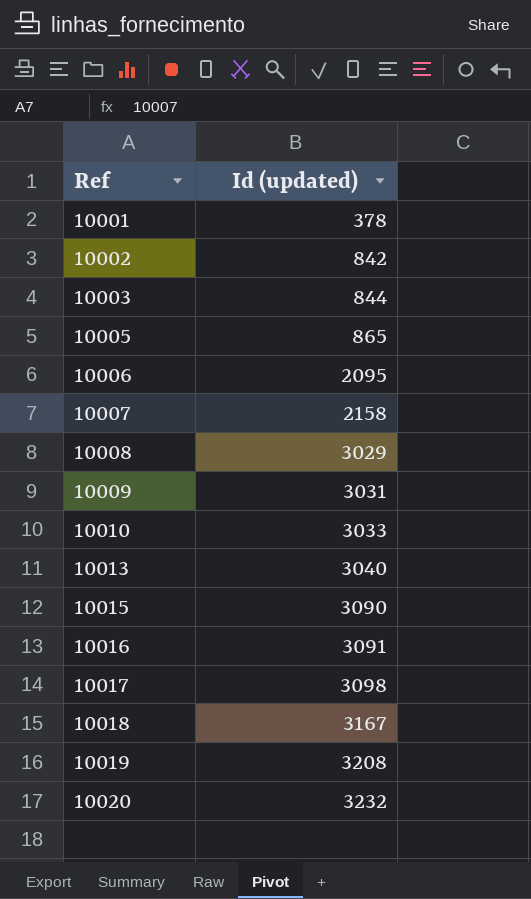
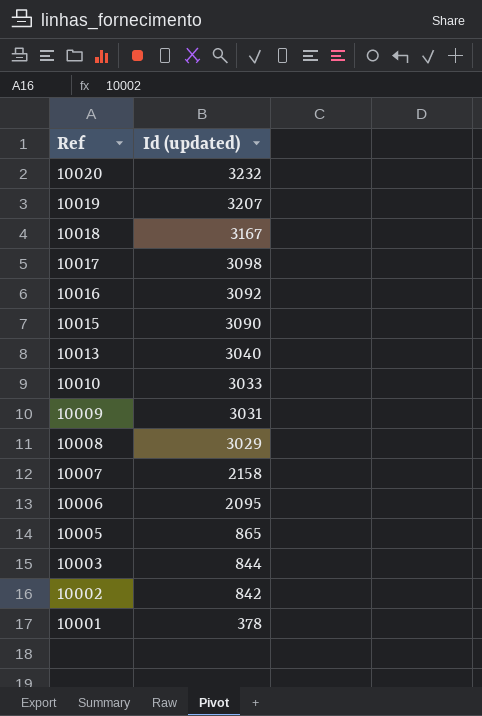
row order: Ref ascending -> Ref descending
10019 | Id (updated): 3208 -> 3207
10016 | Id (updated): 3091 -> 3092

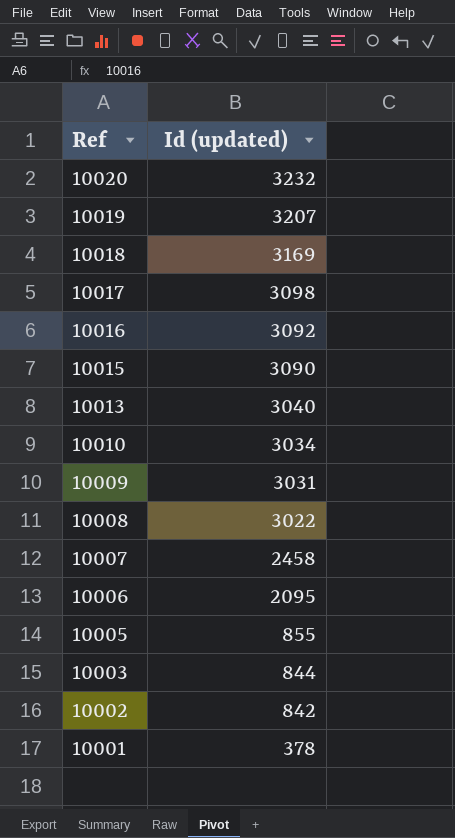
10018 | Id (updated): 3167 -> 3169
10010 | Id (updated): 3033 -> 3034
10008 | Id (updated): 3029 -> 3022
10007 | Id (updated): 2158 -> 2458
10005 | Id (updated): 865 -> 855

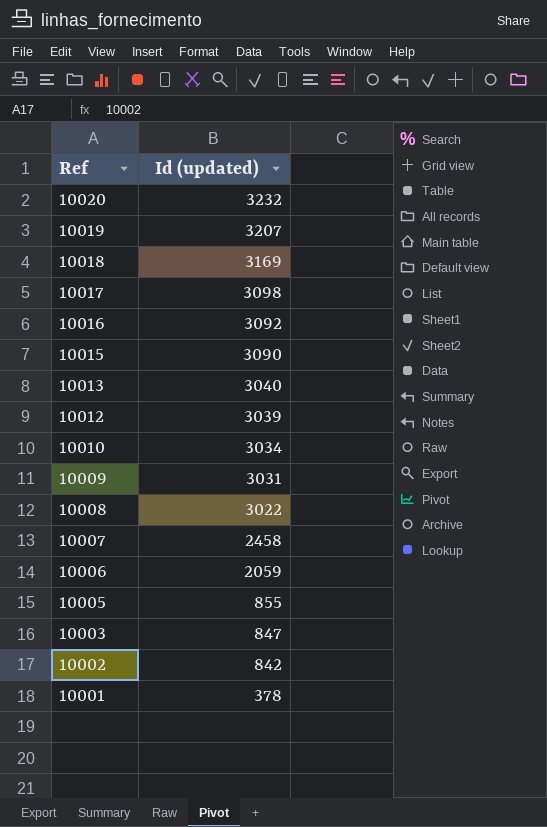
row 10012: none -> 3039
10006 | Id (updated): 2095 -> 2059
10003 | Id (updated): 844 -> 847

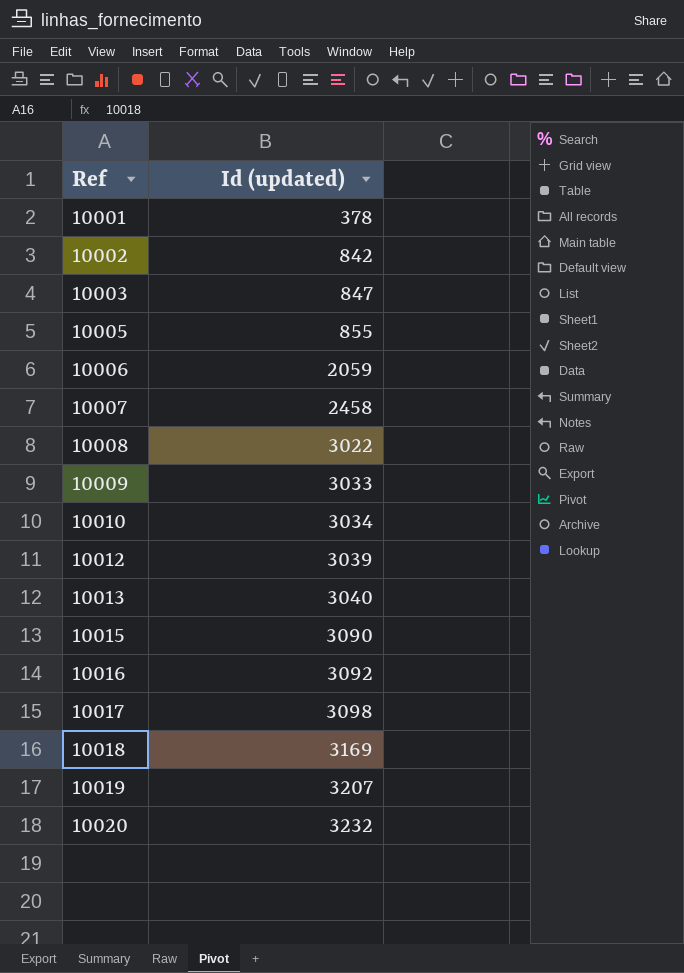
row order: Ref descending -> Ref ascending
10009 | Id (updated): 3031 -> 3033

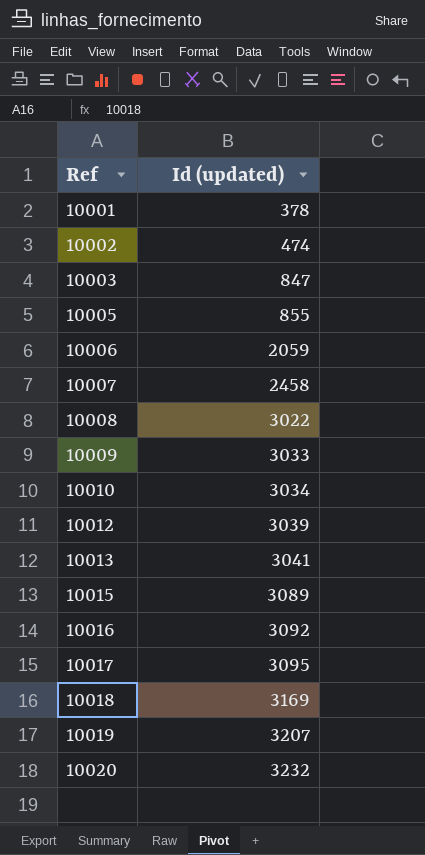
10002 | Id (updated): 842 -> 474
10013 | Id (updated): 3040 -> 3041
10015 | Id (updated): 3090 -> 3089
10017 | Id (updated): 3098 -> 3095

